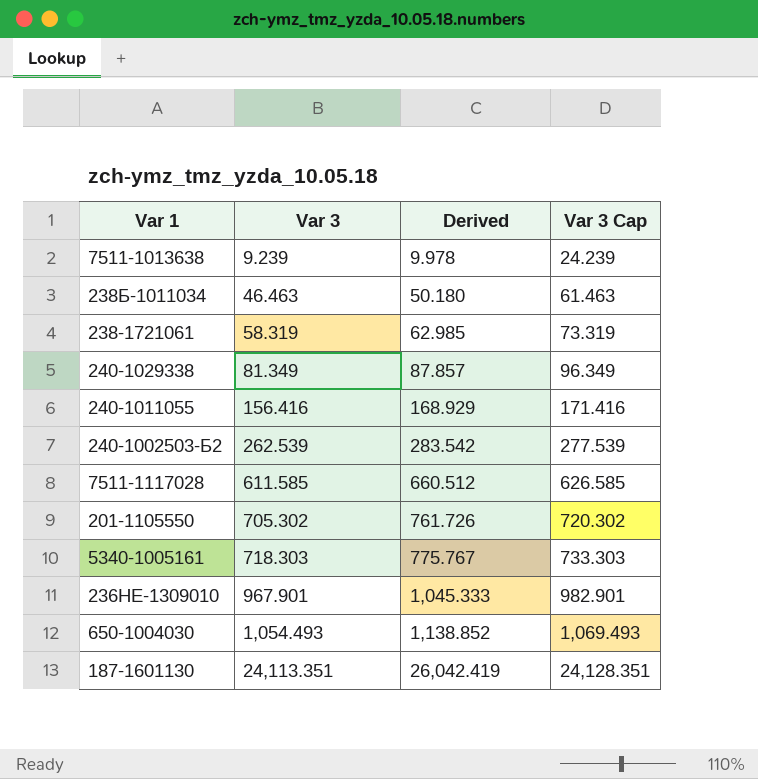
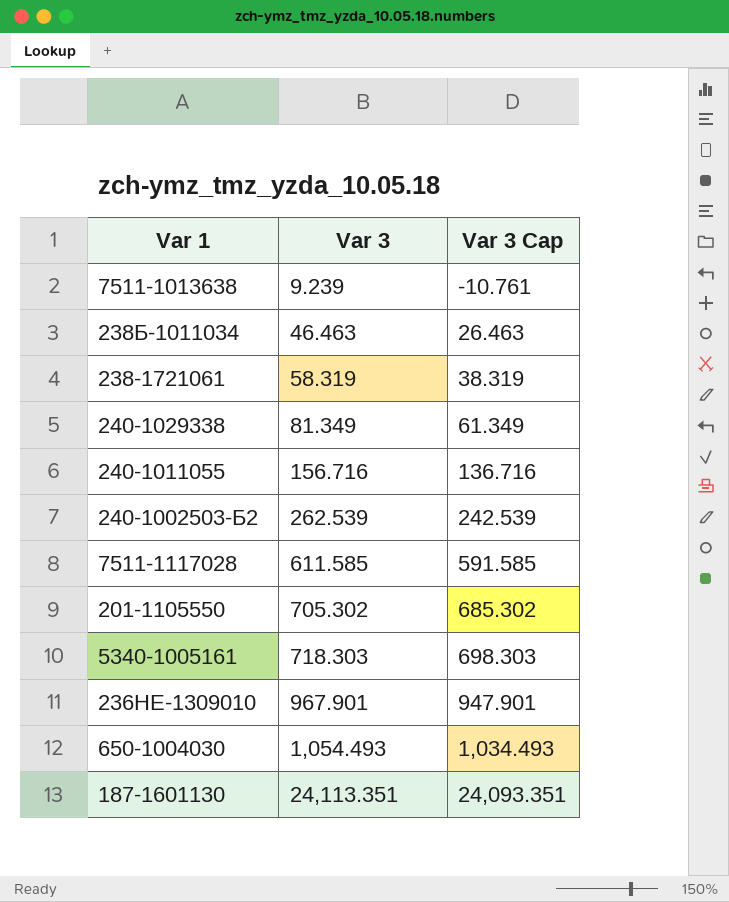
column Derived | formula: [Var 3] * 1.08 -> none
column Var 3 Cap | formula: [Var 3] + 15 -> [Var 3] - 20
240-1011055 | Var 3: 156.416 -> 156.716

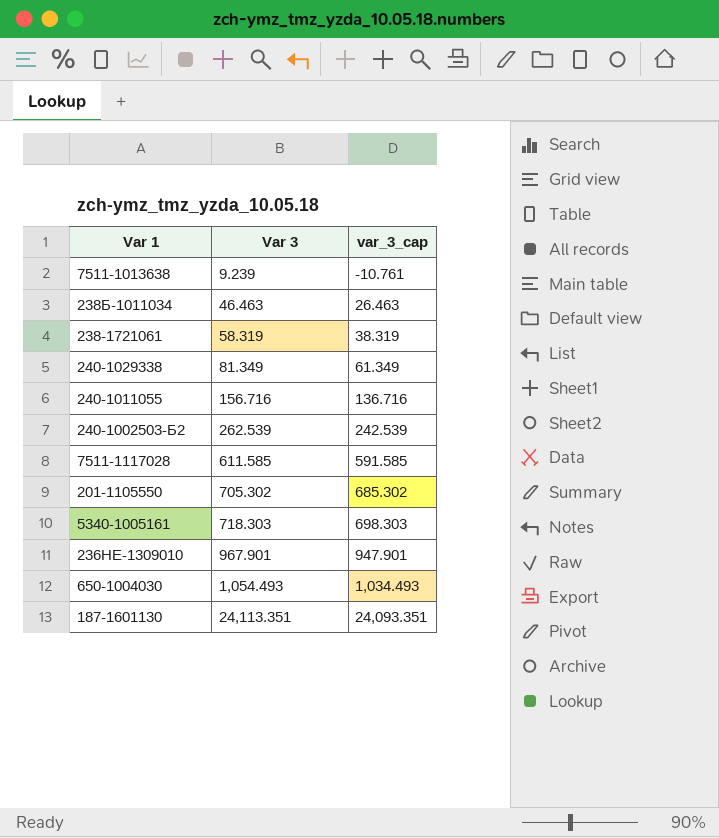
column name: Var 3 Cap -> var_3_cap

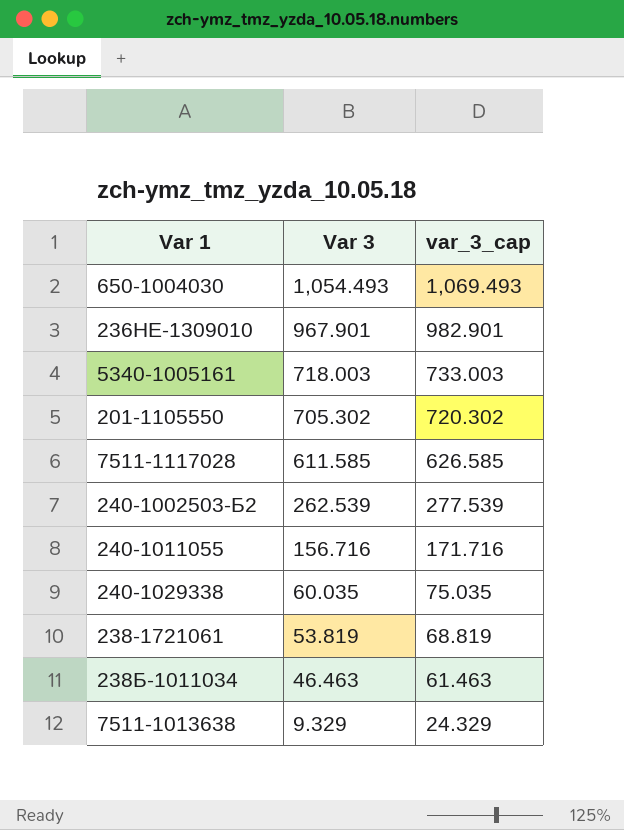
row order: Var 3 ascending -> Var 3 descending
column var_3_cap | formula: [Var 3] - 20 -> [Var 3] + 15
row 187-1601130: 24,113.351 | 24,093.351 -> none
5340-1005161 | Var 3: 718.303 -> 718.003
240-1029338 | Var 3: 81.349 -> 60.035
238-1721061 | Var 3: 58.319 -> 53.819
7511-1013638 | Var 3: 9.239 -> 9.329

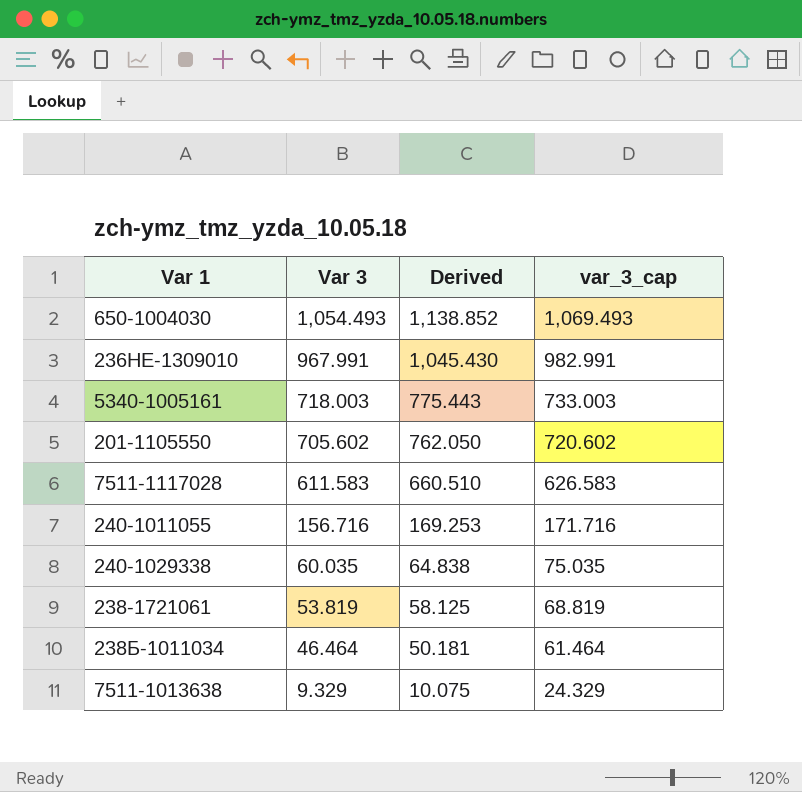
column Derived | formula: none -> [Var 3] * 1.08
row 240-1002503-Б2: 262.539 | 277.539 -> none
236НЕ-1309010 | Var 3: 967.901 -> 967.991
236НЕ-1309010 | var_3_cap: 982.901 -> 982.991
201-1105550 | Var 3: 705.302 -> 705.602
201-1105550 | var_3_cap: 720.302 -> 720.602
7511-1117028 | Var 3: 611.585 -> 611.583
7511-1117028 | var_3_cap: 626.585 -> 626.583
238Б-1011034 | Var 3: 46.463 -> 46.464
238Б-1011034 | var_3_cap: 61.463 -> 61.464

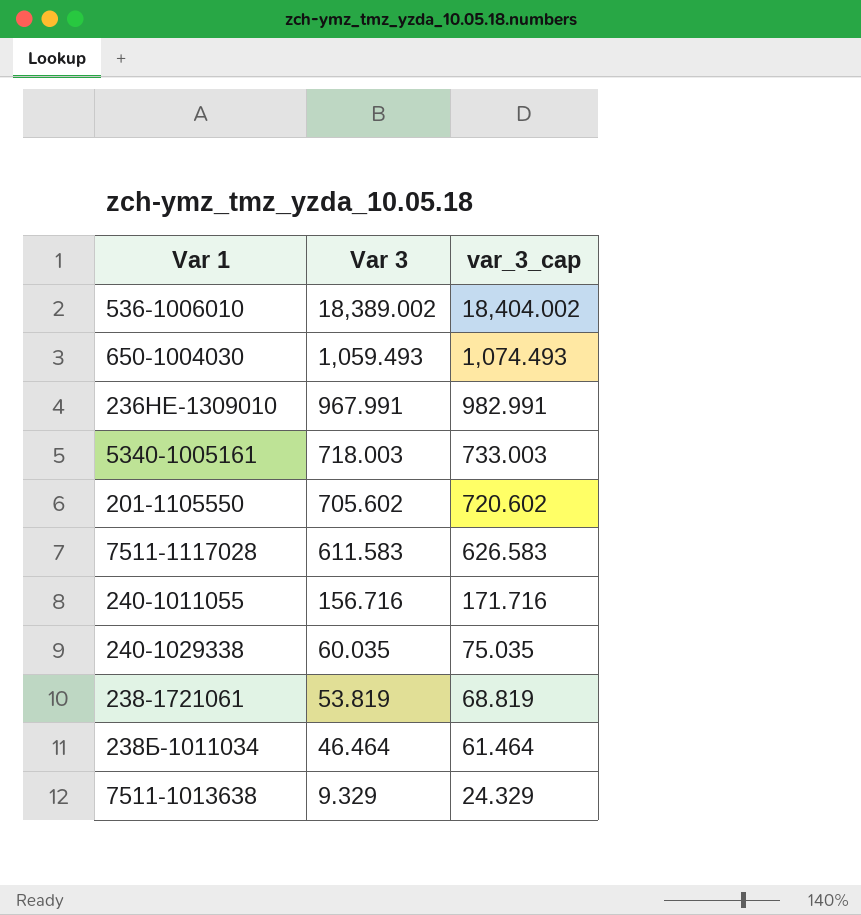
column Derived | formula: [Var 3] * 1.08 -> none
row 536-1006010: none -> 18,389.002 | 18,404.002
650-1004030 | Var 3: 1,054.493 -> 1,059.493
650-1004030 | var_3_cap: 1,069.493 -> 1,074.493

